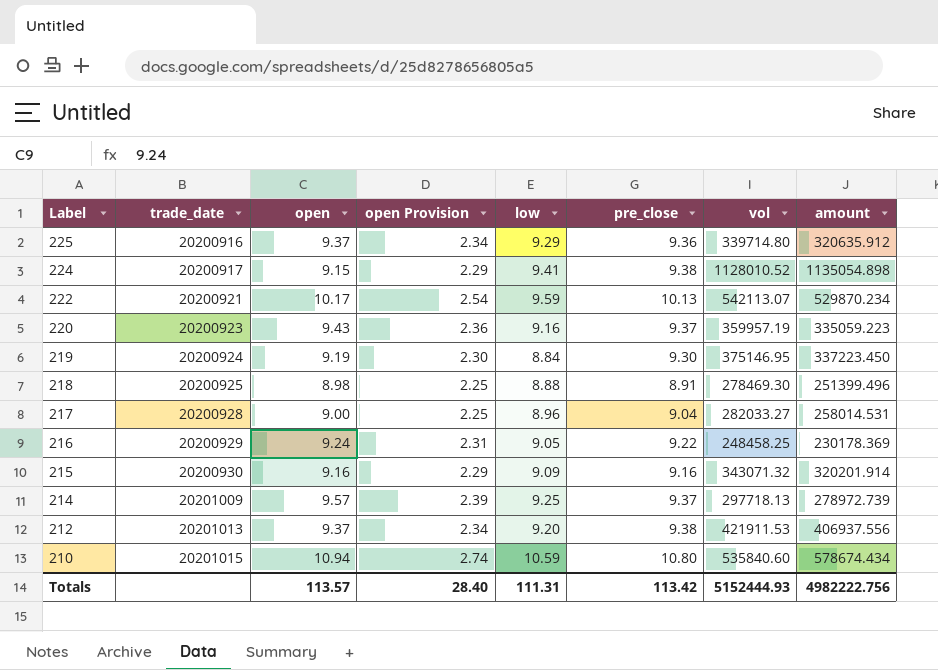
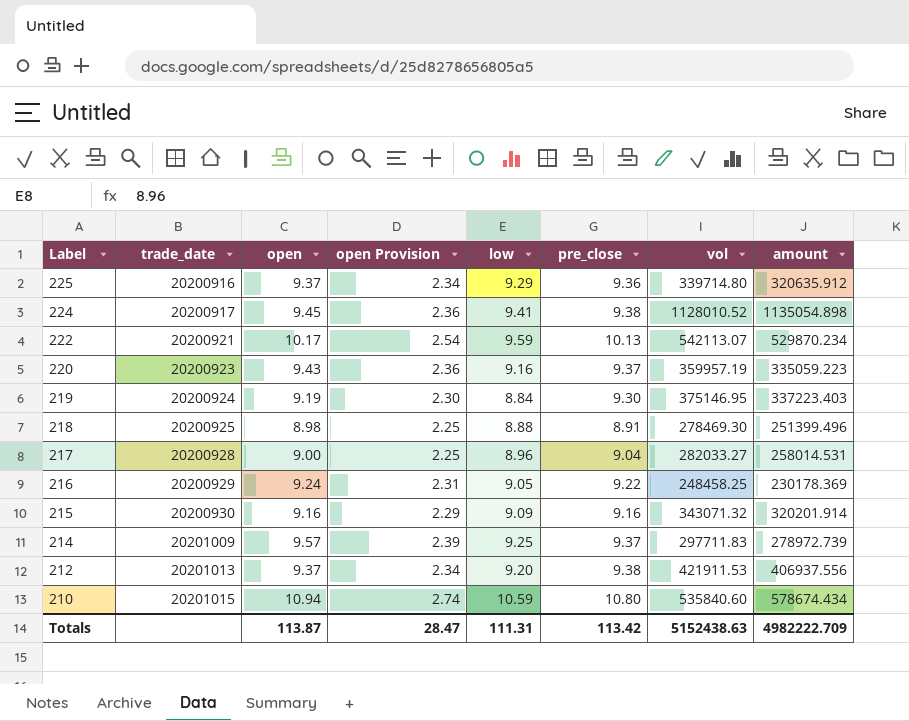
224 | open: 9.15 -> 9.45
224 | open Provision: 2.29 -> 2.36
219 | amount: 337223.450 -> 337223.403
214 | vol: 297718.13 -> 297711.83
Totals | open: 113.57 -> 113.87
Totals | open Provision: 28.40 -> 28.47
Totals | vol: 5152444.93 -> 5152438.63
Totals | amount: 4982222.756 -> 4982222.709

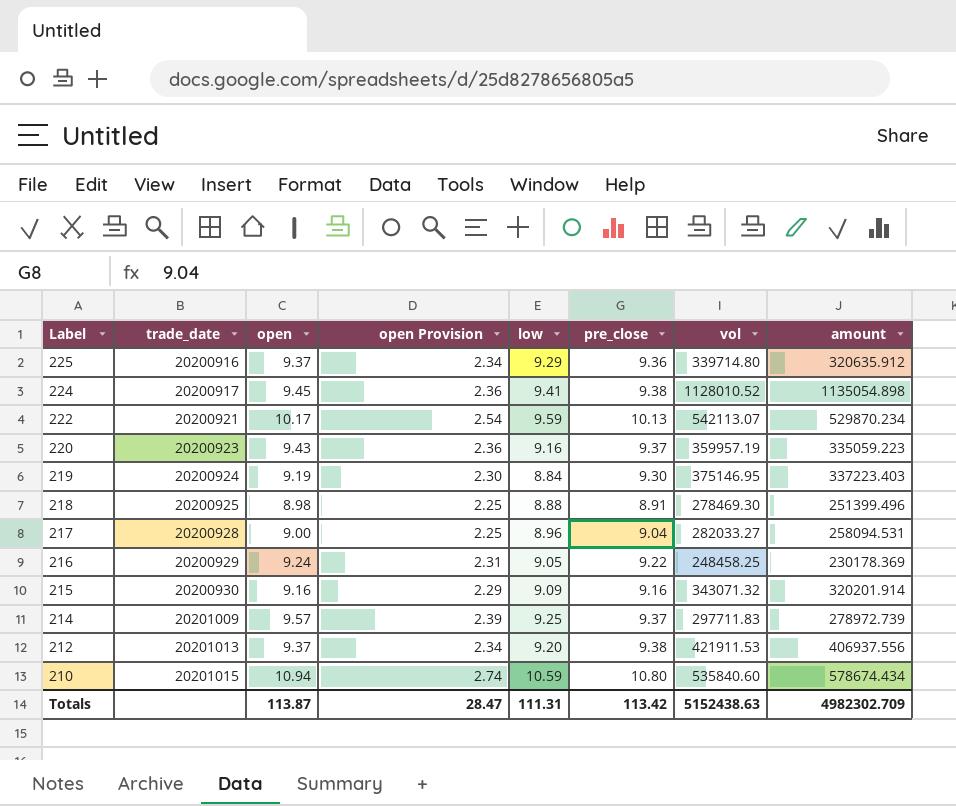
217 | amount: 258014.531 -> 258094.531
Totals | amount: 4982222.709 -> 4982302.709

